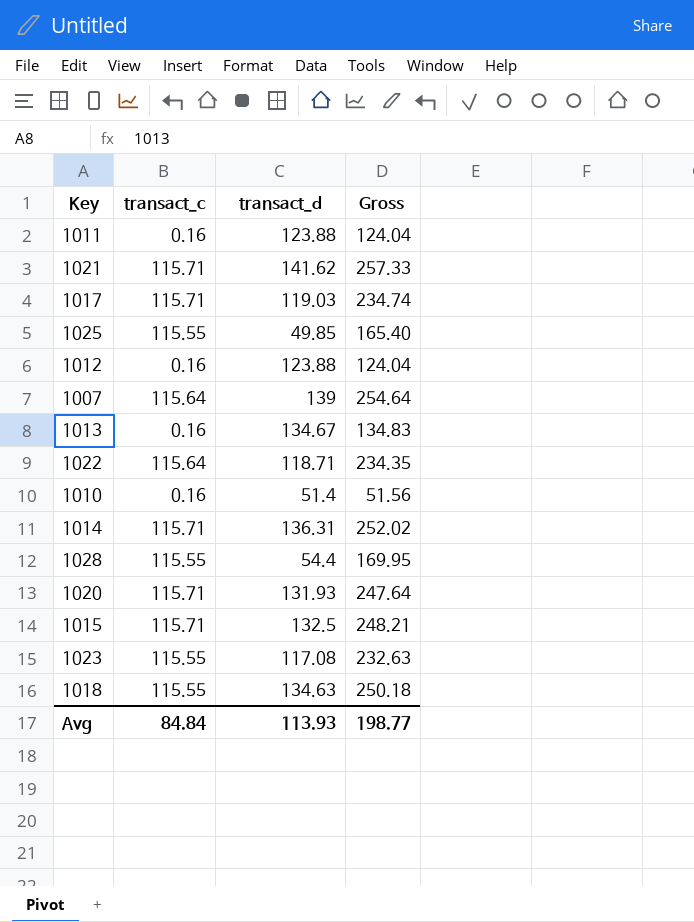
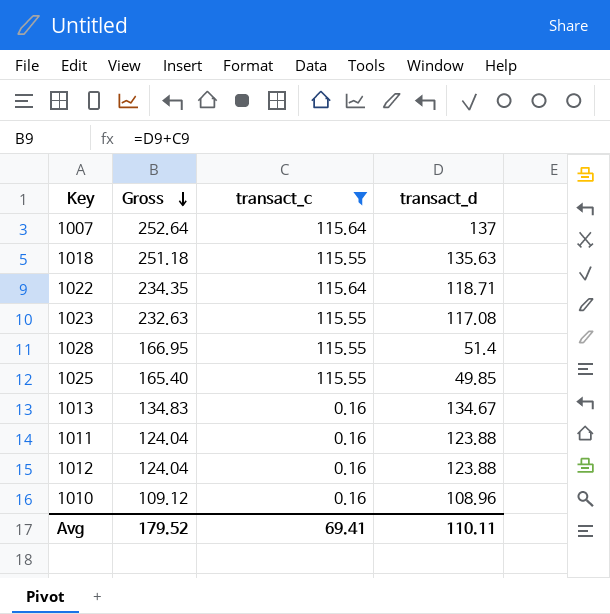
filter: none -> transact_c != 115.71
row order: none -> Gross descending
column Gross | position: 4 -> 2
1007 | Gross: 254.64 -> 252.64
1007 | transact_d: 139 -> 137
1018 | Gross: 250.18 -> 251.18
1018 | transact_d: 134.63 -> 135.63
1028 | Gross: 169.95 -> 166.95
1028 | transact_d: 54.4 -> 51.4
1010 | Gross: 51.56 -> 109.12
1010 | transact_d: 51.4 -> 108.96
Avg | Gross: 198.77 -> 179.52
Avg | transact_c: 84.84 -> 69.41
Avg | transact_d: 113.93 -> 110.11

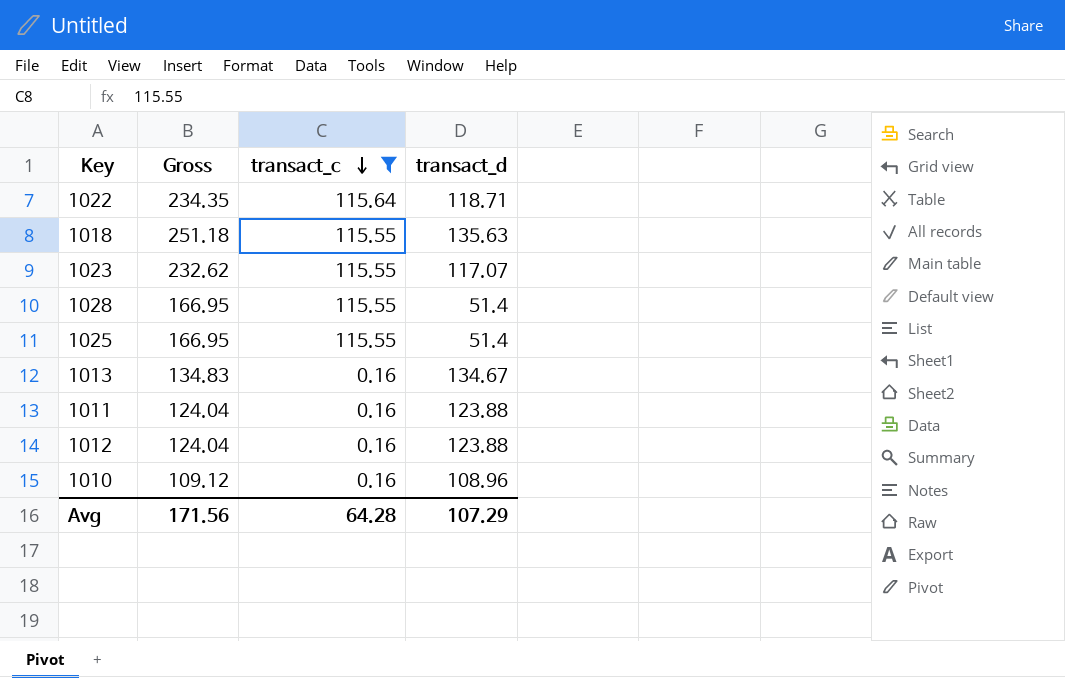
row order: Gross descending -> transact_c descending
row 1007: 252.64 | 115.64 | 137 -> none
1023 | Gross: 232.63 -> 232.62
1023 | transact_d: 117.08 -> 117.07
1025 | Gross: 165.40 -> 166.95
1025 | transact_d: 49.85 -> 51.4
Avg | Gross: 179.52 -> 171.56
Avg | transact_c: 69.41 -> 64.28
Avg | transact_d: 110.11 -> 107.29

